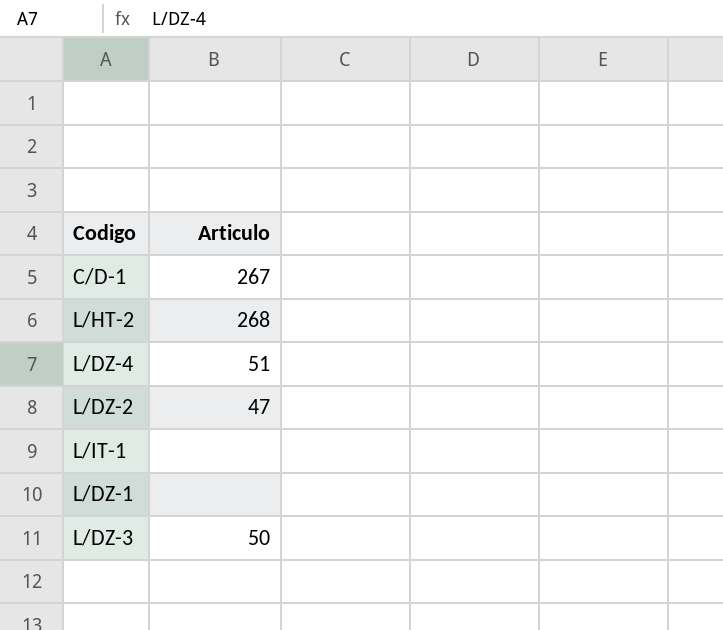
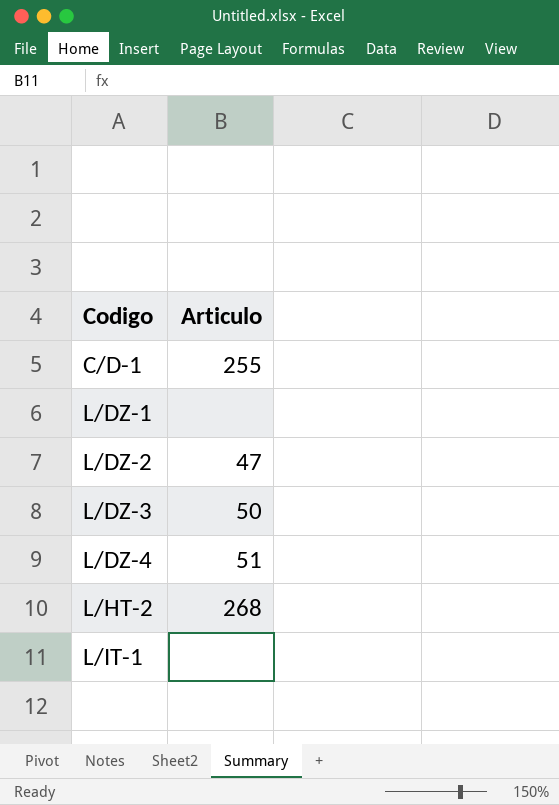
row order: none -> Codigo ascending
C/D-1 | Articulo: 267 -> 255

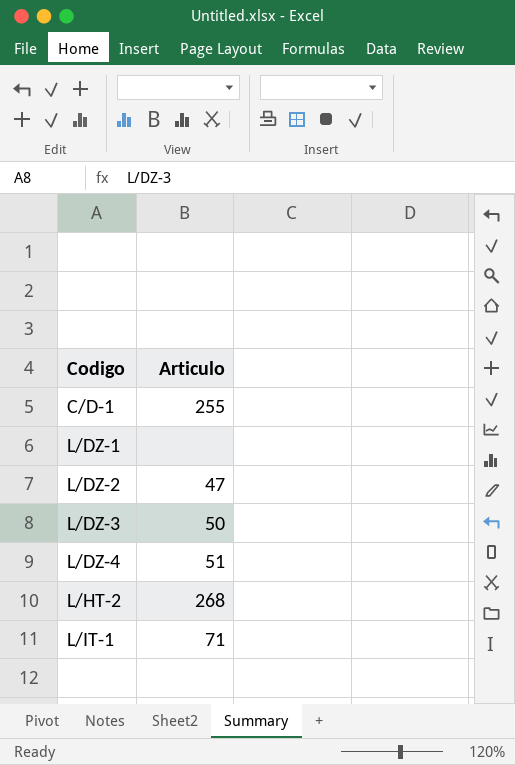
L/IT-1 | Articulo: none -> 71

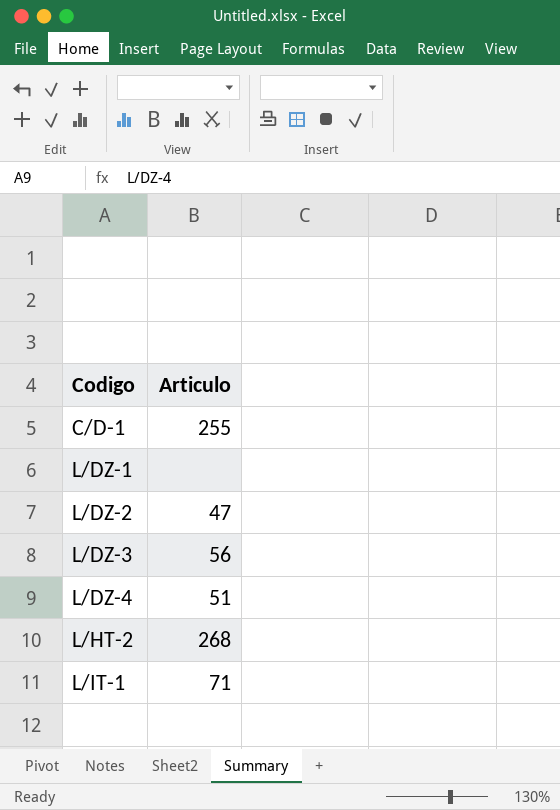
L/DZ-3 | Articulo: 50 -> 56

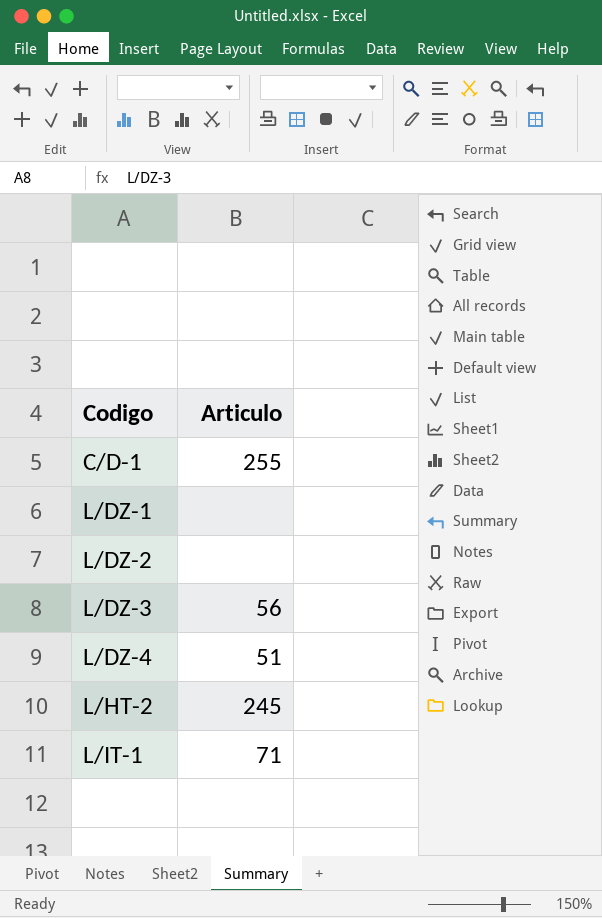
L/DZ-2 | Articulo: 47 -> none
L/HT-2 | Articulo: 268 -> 245

